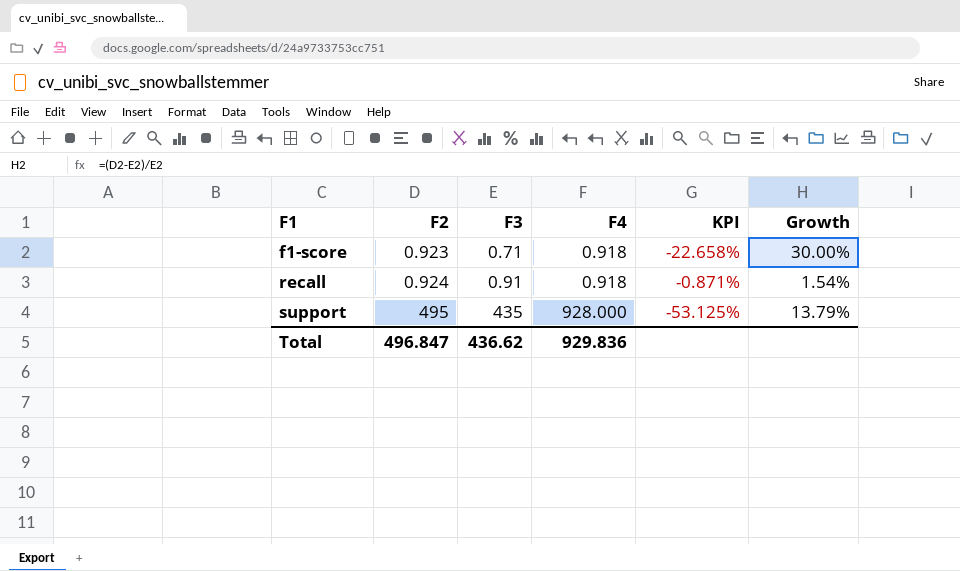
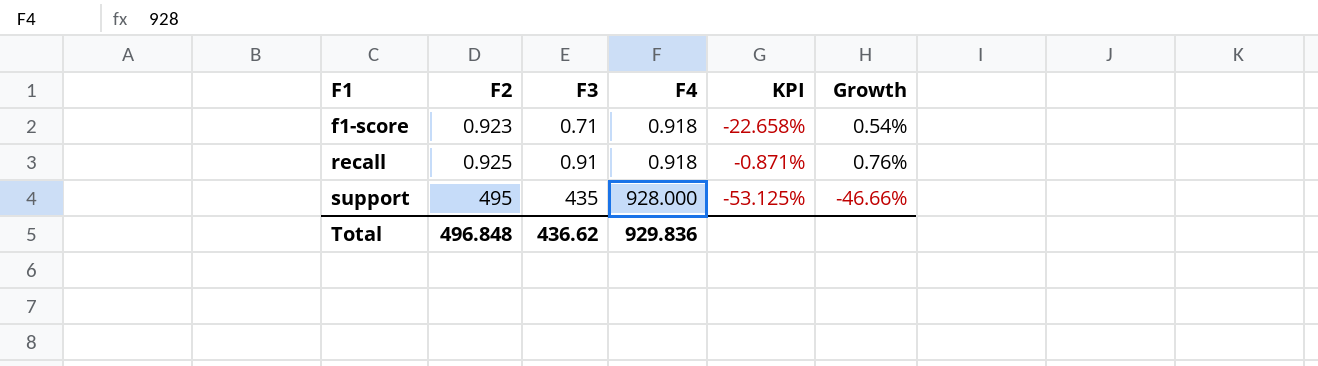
column Growth | formula: ([F2] - [F3]) / [F3] -> ([F2] - [F4]) / [F4]
recall | F2: 0.924 -> 0.925
Total | F2: 496.847 -> 496.848

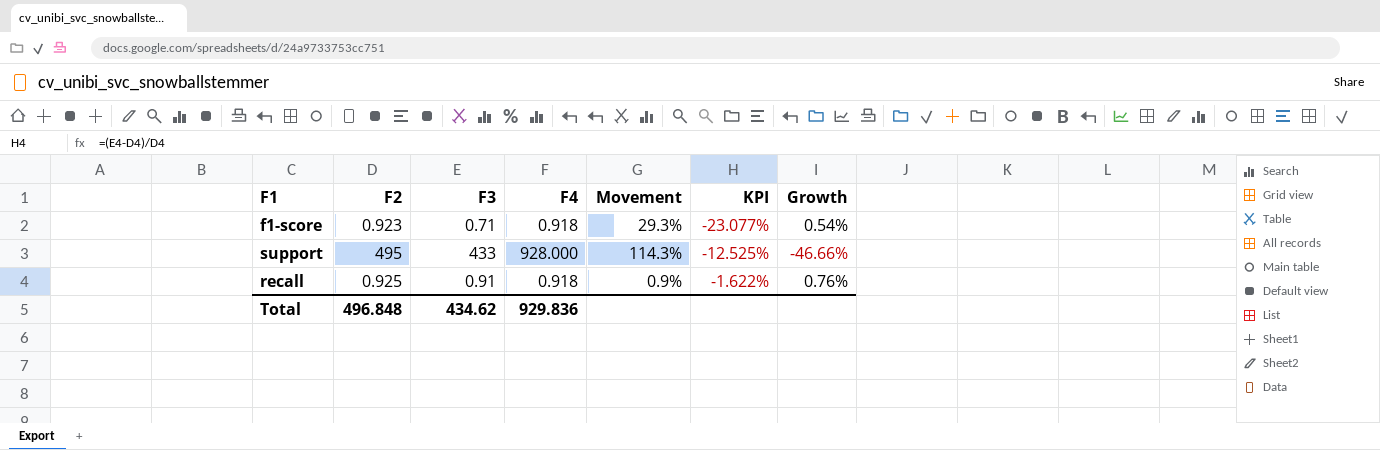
row order: F1 ascending -> KPI ascending
column Movement | formula: none -> ([F4] - [F3]) / [F3]
column KPI | formula: ([F3] - [F4]) / [F4] -> ([F3] - [F2]) / [F2]
support | F3: 435 -> 433
Total | F3: 436.62 -> 434.62

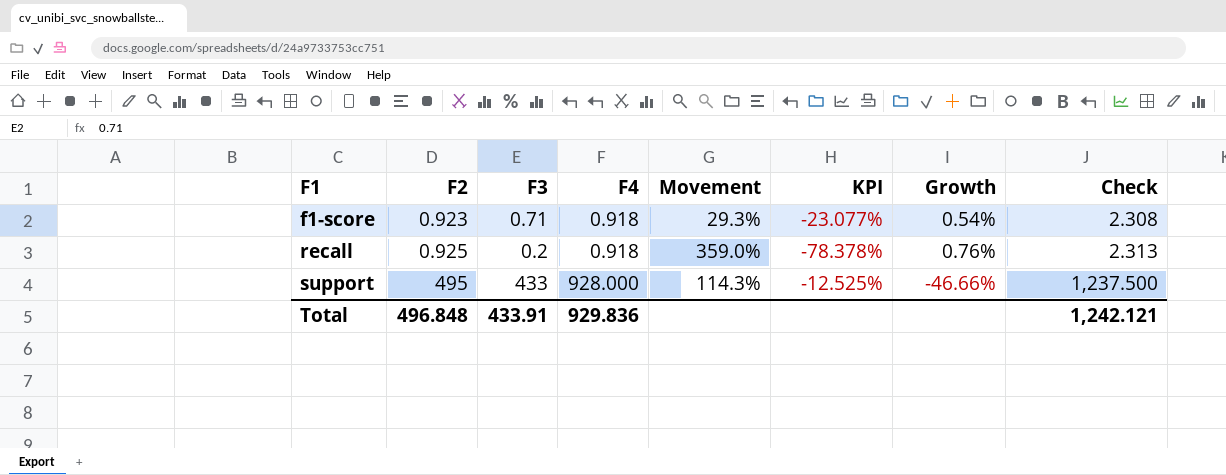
row order: KPI ascending -> F1 ascending
column Check | formula: none -> [F2] * 2.5
recall | F3: 0.91 -> 0.2
recall | Movement: 0.9% -> 359.0%
recall | KPI: -1.622% -> -78.378%
Total | F3: 434.62 -> 433.91

